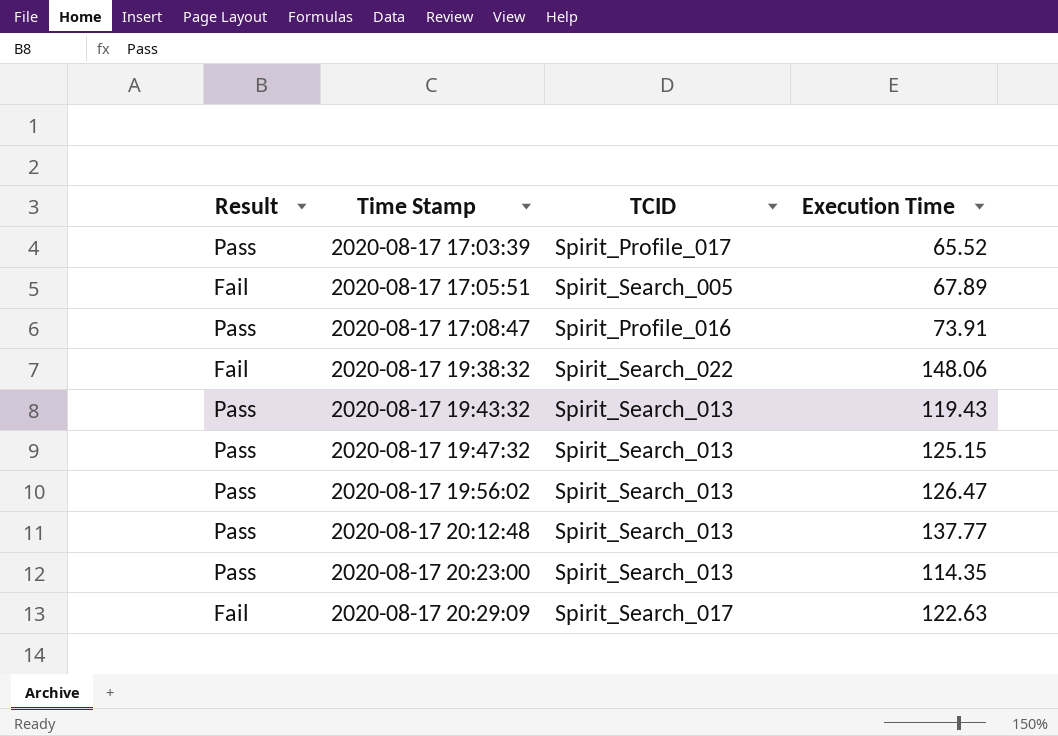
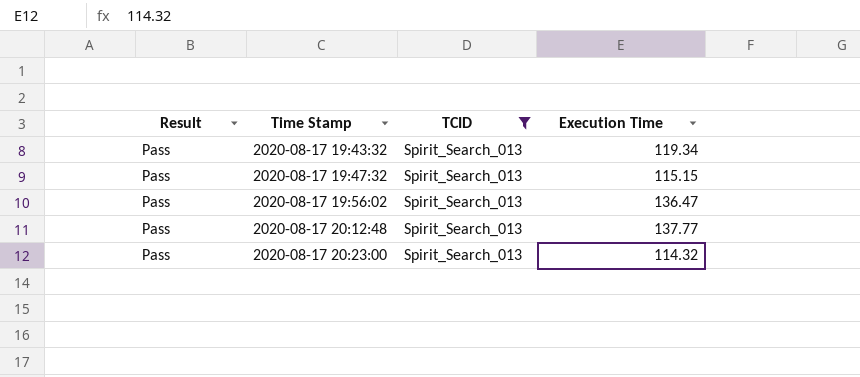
filter: none -> TCID = Spirit_Search_013
2020-08-17 19:43:32 | Execution Time: 119.43 -> 119.34
2020-08-17 19:47:32 | Execution Time: 125.15 -> 115.15
2020-08-17 19:56:02 | Execution Time: 126.47 -> 136.47
2020-08-17 20:23:00 | Execution Time: 114.35 -> 114.32

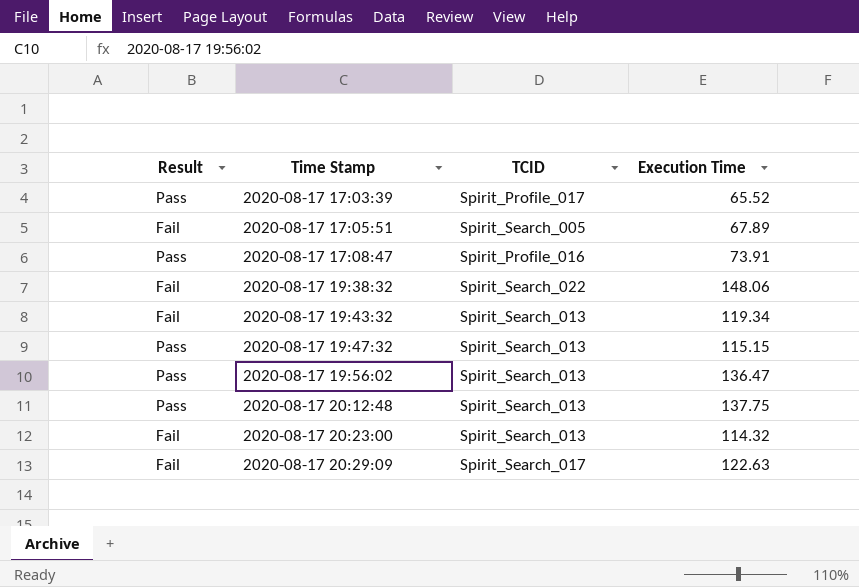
filter: TCID = Spirit_Search_013 -> none
2020-08-17 19:43:32 | Result: Pass -> Fail
2020-08-17 20:12:48 | Execution Time: 137.77 -> 137.75
2020-08-17 20:23:00 | Result: Pass -> Fail

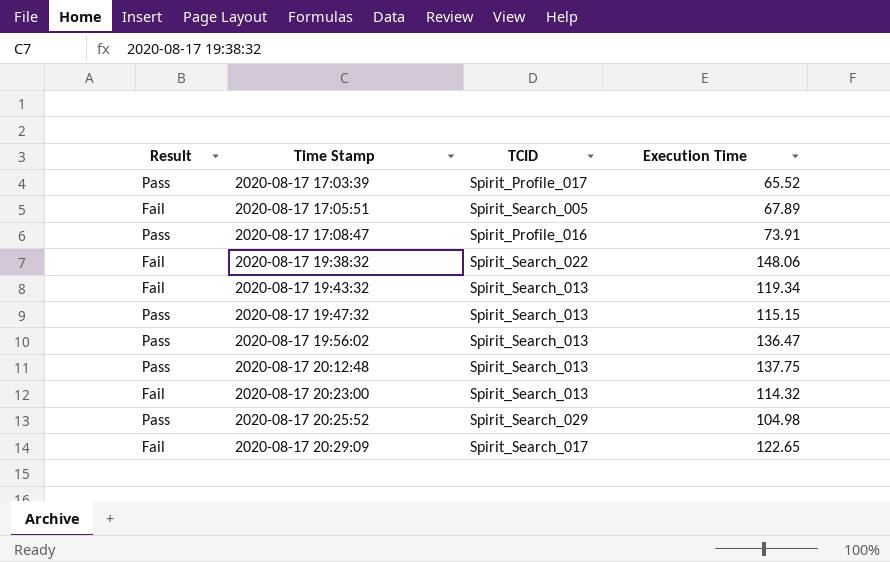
row 2020-08-17 20:25:52: none -> Pass | Spirit_Search_029 | 104.98
2020-08-17 20:29:09 | Execution Time: 122.63 -> 122.65

